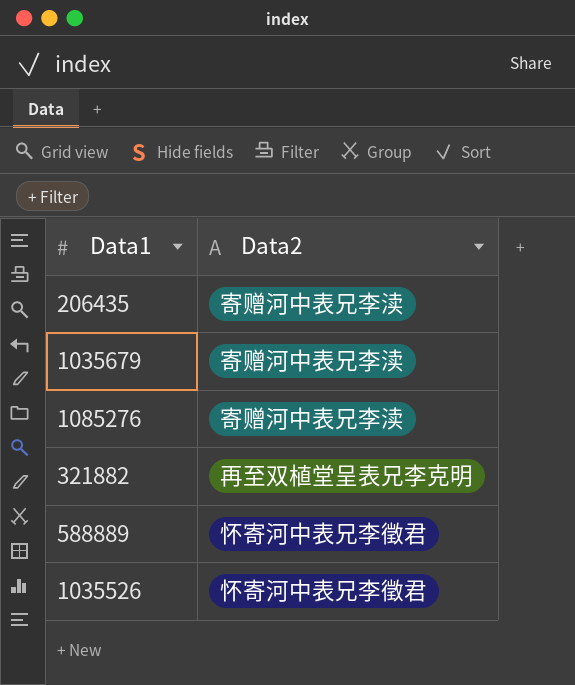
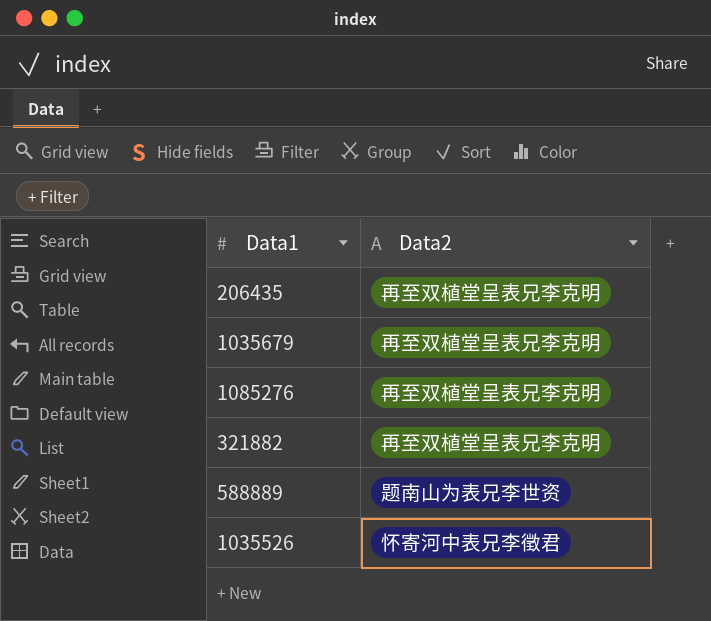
206435 | Data2: 寄赠河中表兄李渎 -> 再至双植堂呈表兄李克明
1035679 | Data2: 寄赠河中表兄李渎 -> 再至双植堂呈表兄李克明
1085276 | Data2: 寄赠河中表兄李渎 -> 再至双植堂呈表兄李克明
588889 | Data2: 怀寄河中表兄李徵君 -> 题南山为表兄李世资

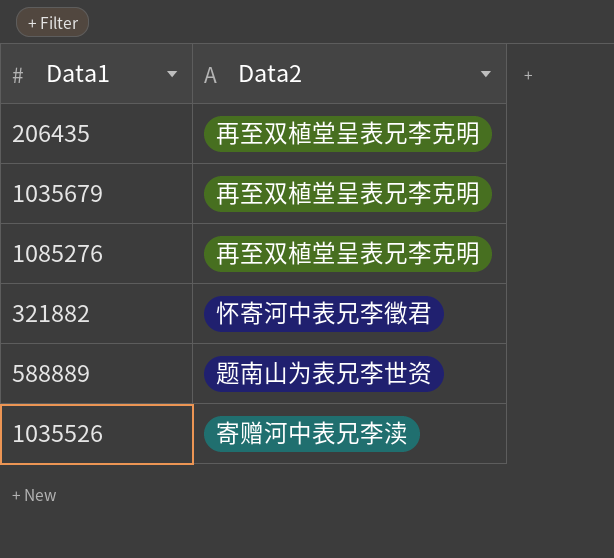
321882 | Data2: 再至双植堂呈表兄李克明 -> 怀寄河中表兄李徵君
1035526 | Data2: 怀寄河中表兄李徵君 -> 寄赠河中表兄李渎

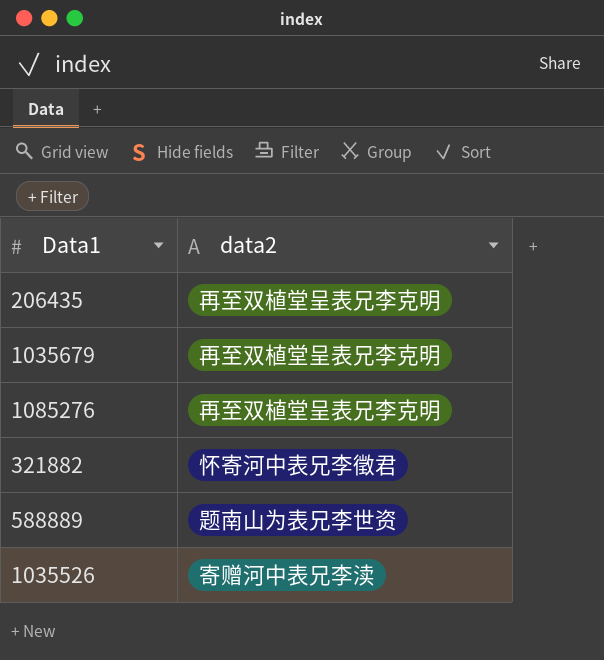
column name: Data2 -> data2

